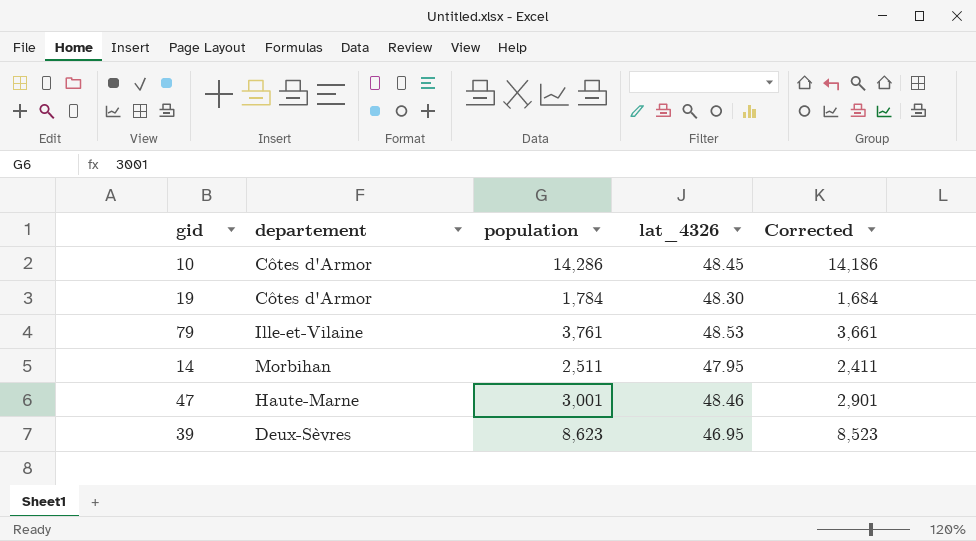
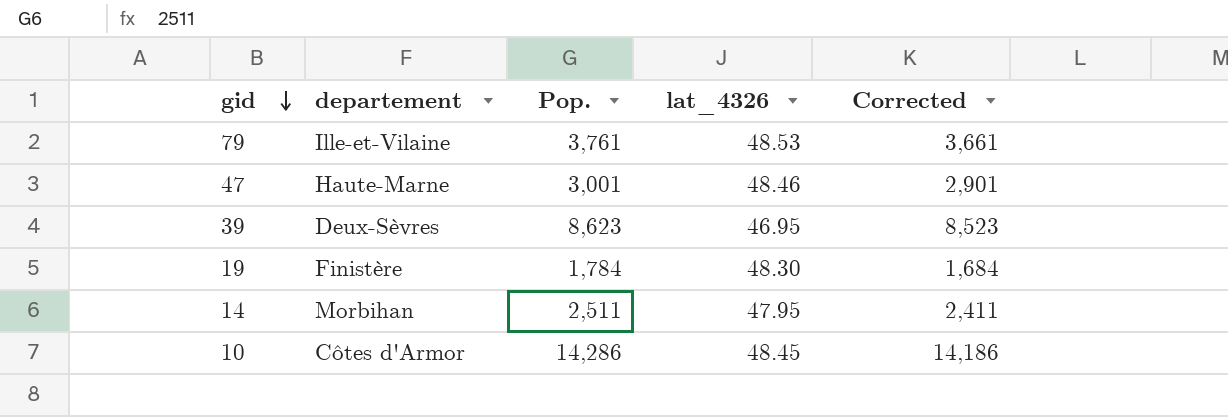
row order: none -> gid descending
column name: population -> Pop.
19 | departement: Côtes d'Armor -> Finistère

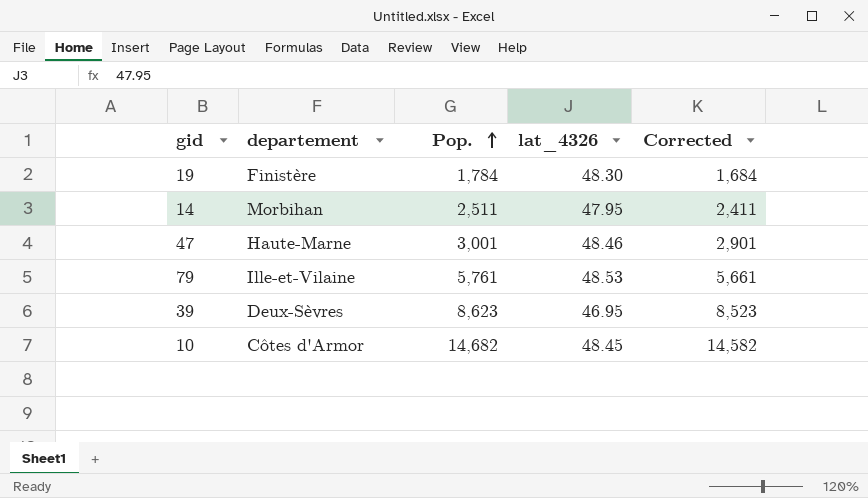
row order: gid descending -> Pop. ascending
79 | Pop.: 3,761 -> 5,761
79 | Corrected: 3,661 -> 5,661
10 | Pop.: 14,286 -> 14,682
10 | Corrected: 14,186 -> 14,582

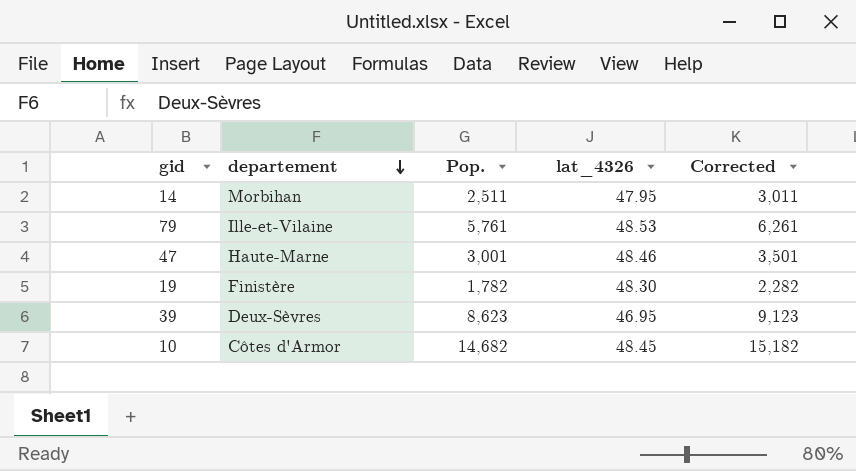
row order: Pop. ascending -> departement descending
column Corrected | formula: [Pop.] - 100 -> [Pop.] + 500
19 | Pop.: 1,784 -> 1,782

